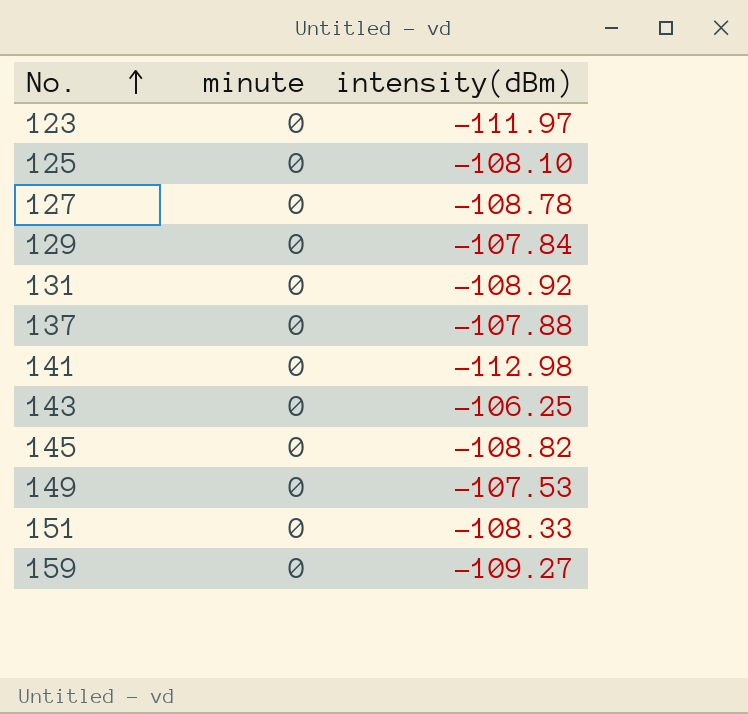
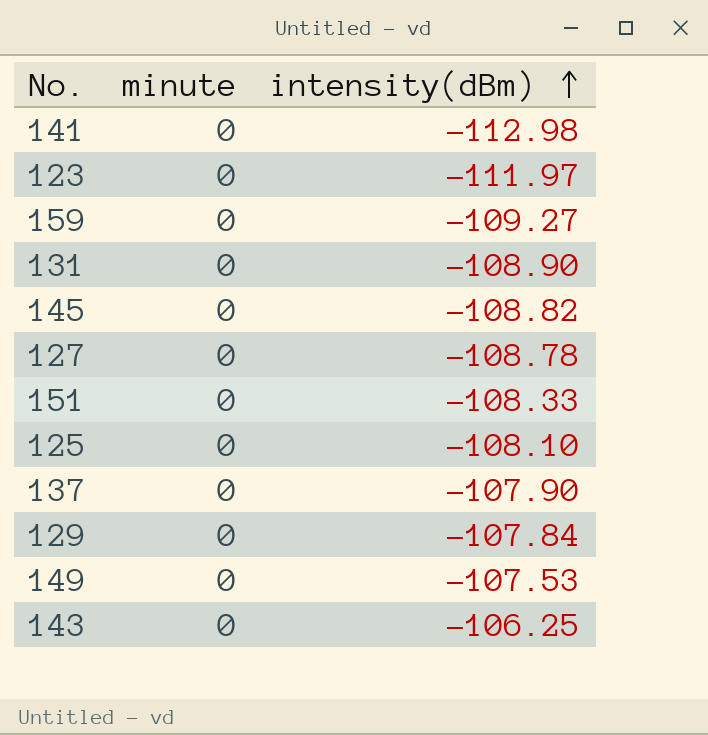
row order: No. ascending -> intensity(dBm) ascending
131 | intensity(dBm): -108.92 -> -108.90
137 | intensity(dBm): -107.88 -> -107.90

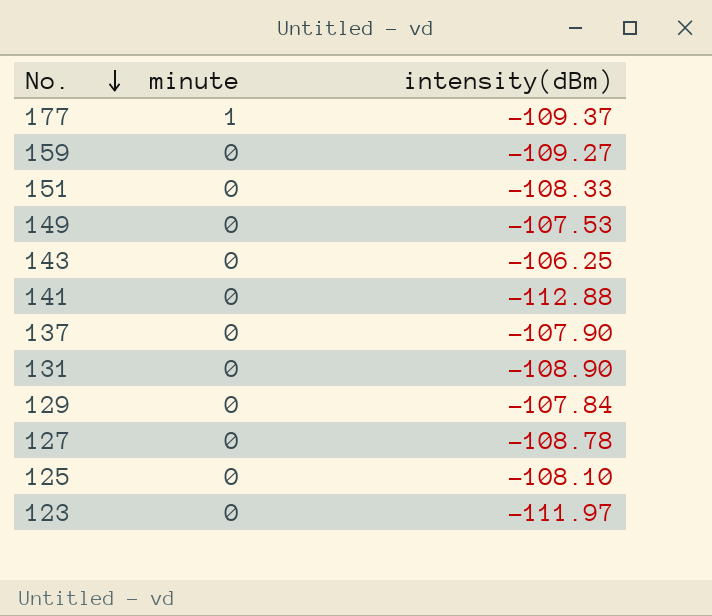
row order: intensity(dBm) ascending -> No. descending
row 145: 0 | -108.82 -> none
row 177: none -> 1 | -109.37
141 | intensity(dBm): -112.98 -> -112.88

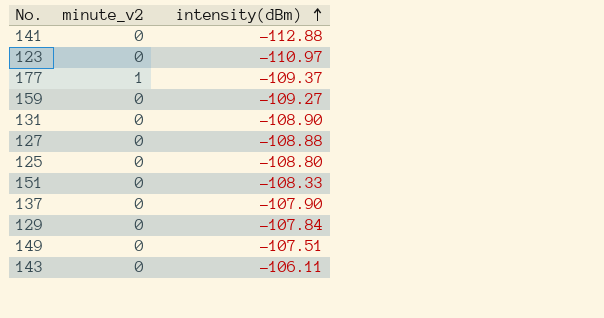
row order: No. descending -> intensity(dBm) ascending
column name: minute -> minute_v2
123 | intensity(dBm): -111.97 -> -110.97
127 | intensity(dBm): -108.78 -> -108.88
125 | intensity(dBm): -108.10 -> -108.80
149 | intensity(dBm): -107.53 -> -107.51
143 | intensity(dBm): -106.25 -> -106.11

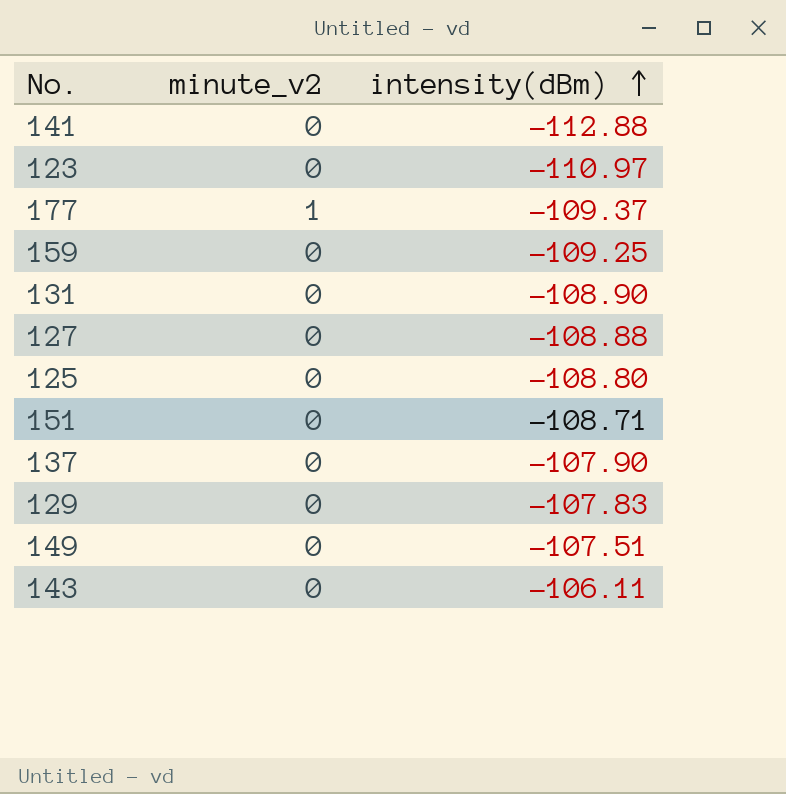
159 | intensity(dBm): -109.27 -> -109.25
151 | intensity(dBm): -108.33 -> -108.71
129 | intensity(dBm): -107.84 -> -107.83

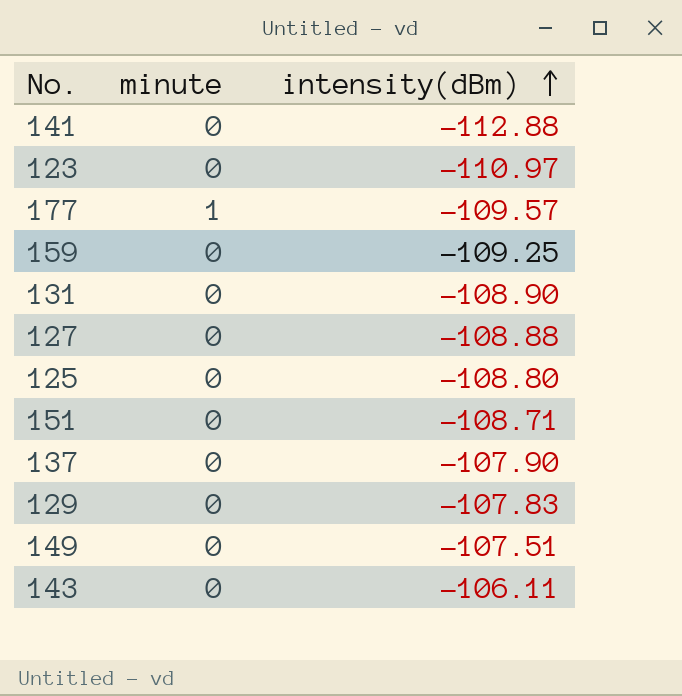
column name: minute_v2 -> minute
177 | intensity(dBm): -109.37 -> -109.57

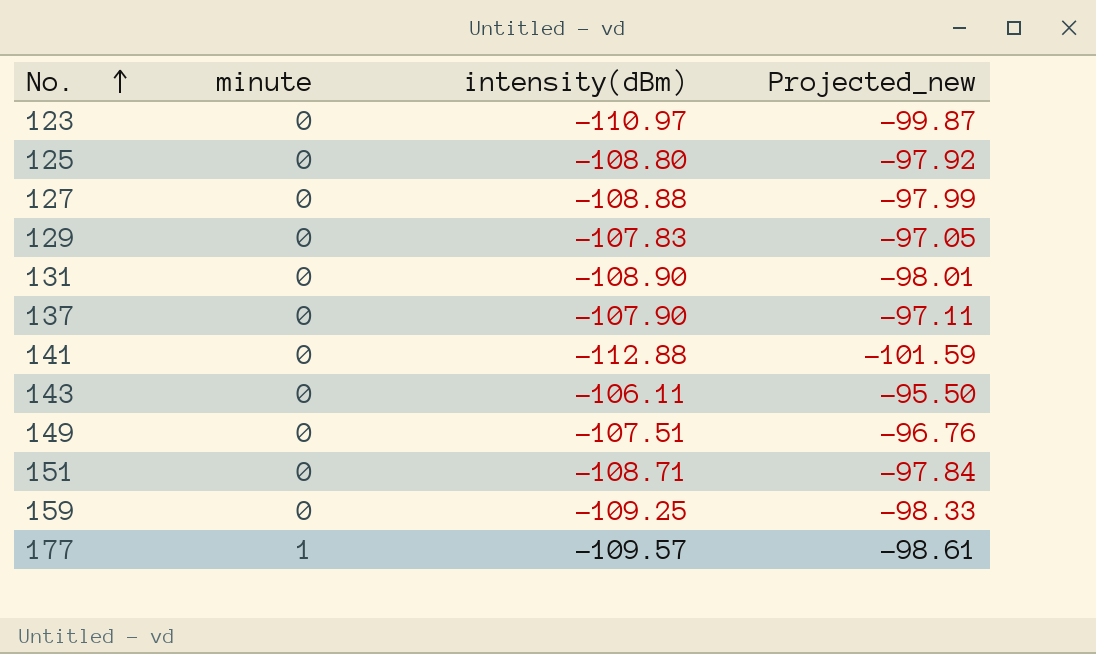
row order: intensity(dBm) ascending -> No. ascending
column Projected_new | formula: none -> [intensity(dBm)] * 0.9

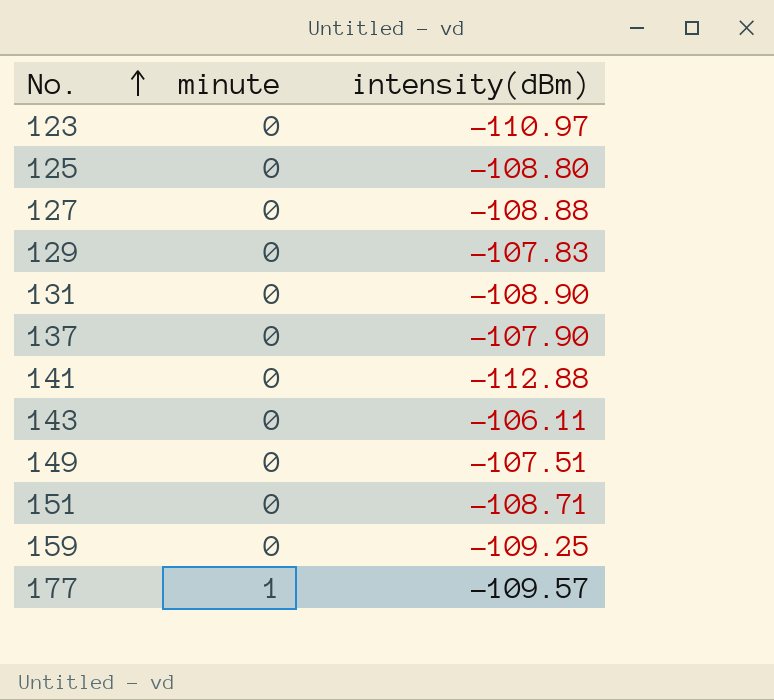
column Projected_new | formula: [intensity(dBm)] * 0.9 -> none

